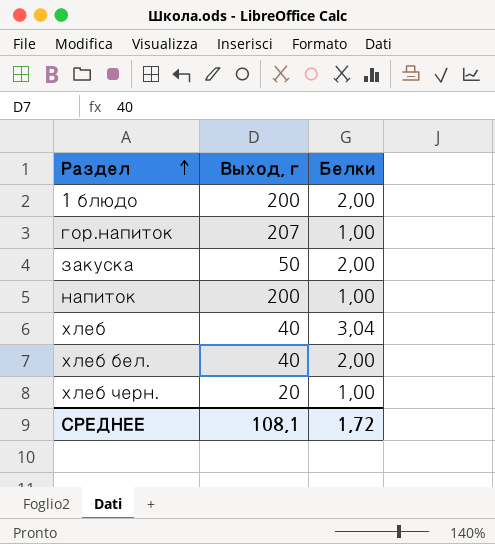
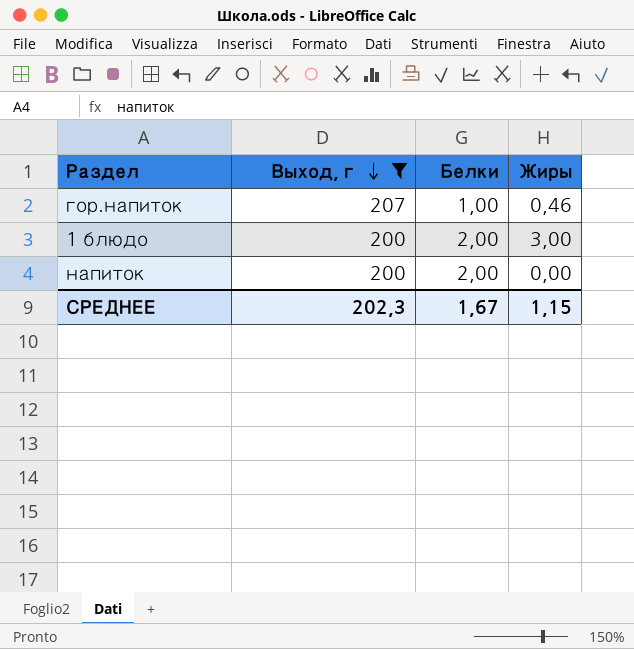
filter: none -> Выход, г >= 200
row order: Раздел ascending -> Выход, г descending
column Жиры | position: none -> 4
напиток | Белки: 1,00 -> 2,00
СРЕДНЕЕ | Выход, г: 108,1 -> 202,3
СРЕДНЕЕ | Белки: 1,72 -> 1,67

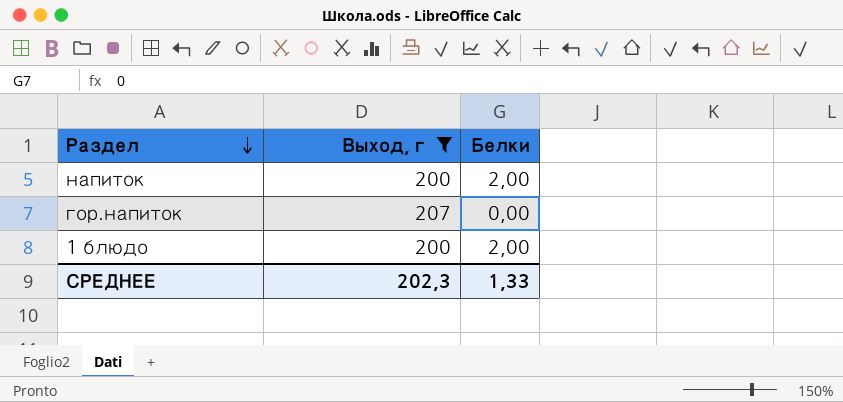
row order: Выход, г descending -> Раздел descending
column Жиры | position: 4 -> none
гор.напиток | Белки: 1,00 -> 0,00
СРЕДНЕЕ | Белки: 1,67 -> 1,33

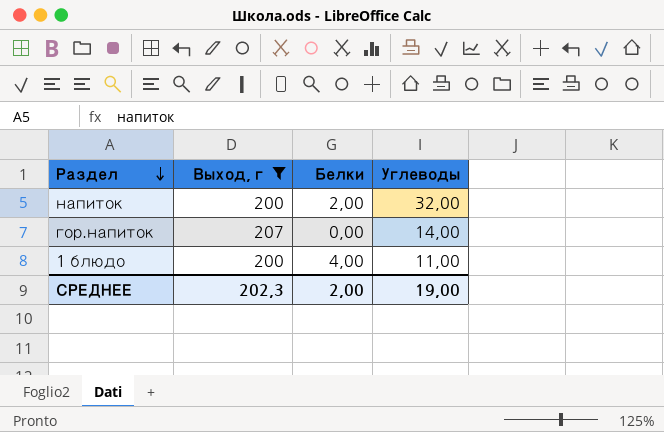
column Углеводы | position: none -> 4
1 блюдо | Белки: 2,00 -> 4,00
СРЕДНЕЕ | Белки: 1,33 -> 2,00

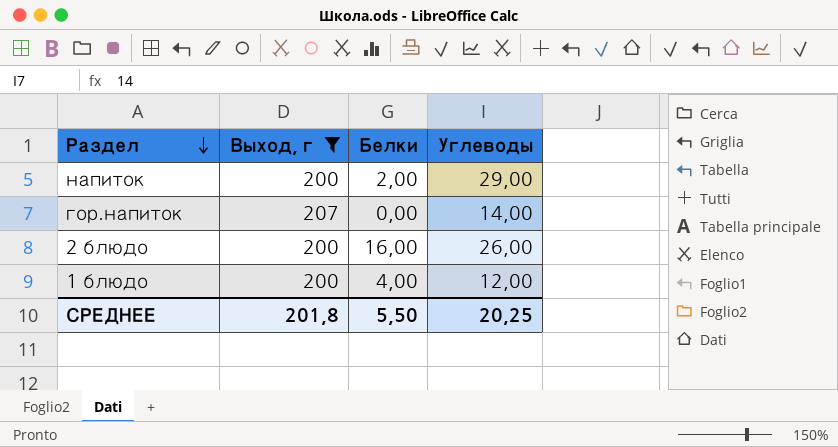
напиток | Углеводы: 32,00 -> 29,00
row 2 блюдо: none -> 200 | 16,00 | 26,00
1 блюдо | Углеводы: 11,00 -> 12,00
СРЕДНЕЕ | Выход, г: 202,3 -> 201,8
СРЕДНЕЕ | Белки: 2,00 -> 5,50
СРЕДНЕЕ | Углеводы: 19,00 -> 20,25

